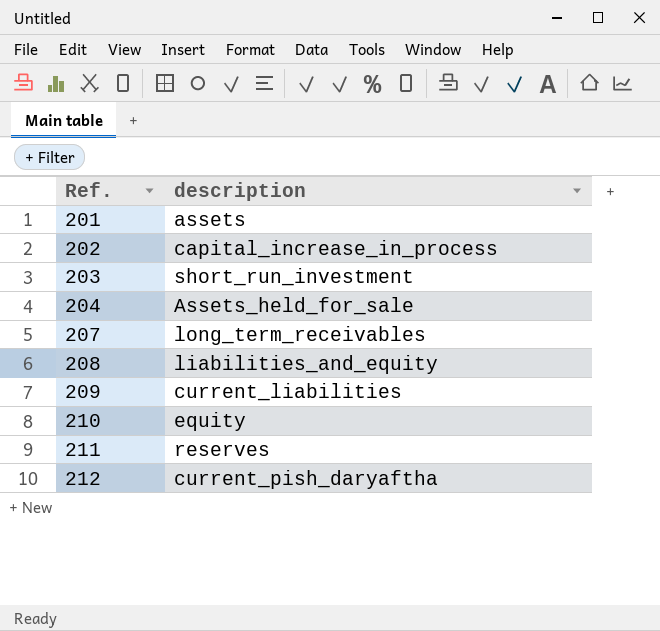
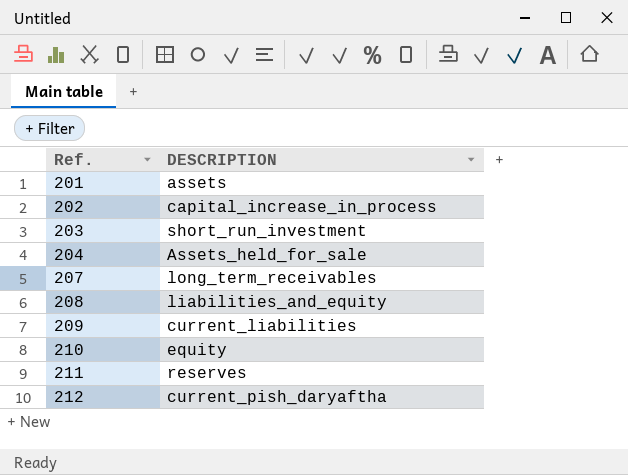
column name: description -> DESCRIPTION

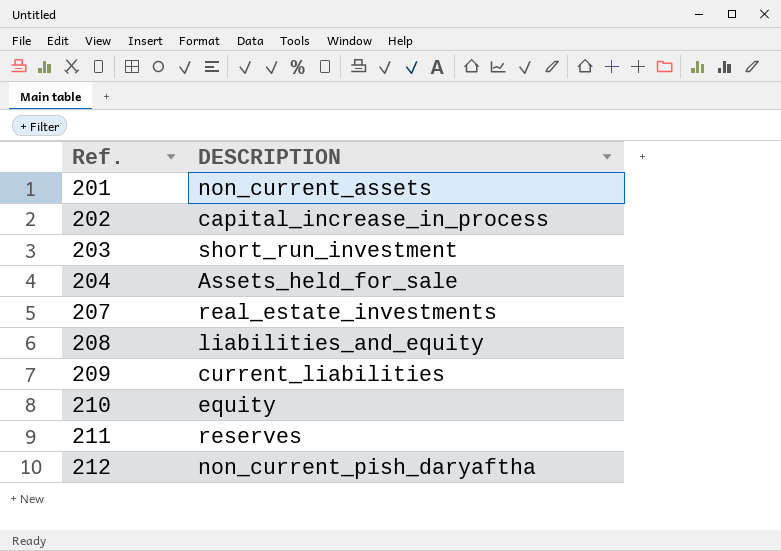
201 | DESCRIPTION: assets -> non_current_assets
207 | DESCRIPTION: long_term_receivables -> real_estate_investments
212 | DESCRIPTION: current_pish_daryaftha -> non_current_pish_daryaftha

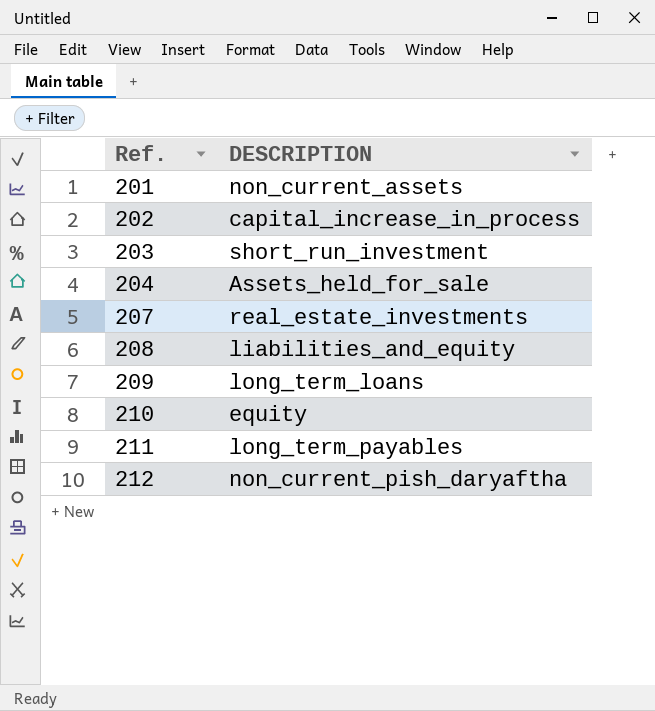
209 | DESCRIPTION: current_liabilities -> long_term_loans
211 | DESCRIPTION: reserves -> long_term_payables

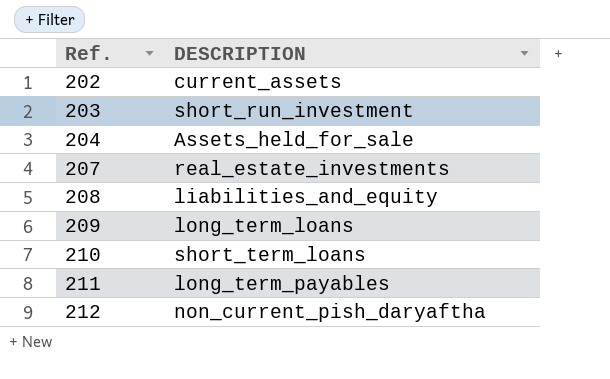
row 201: non_current_assets -> none
202 | DESCRIPTION: capital_increase_in_process -> current_assets
210 | DESCRIPTION: equity -> short_term_loans

